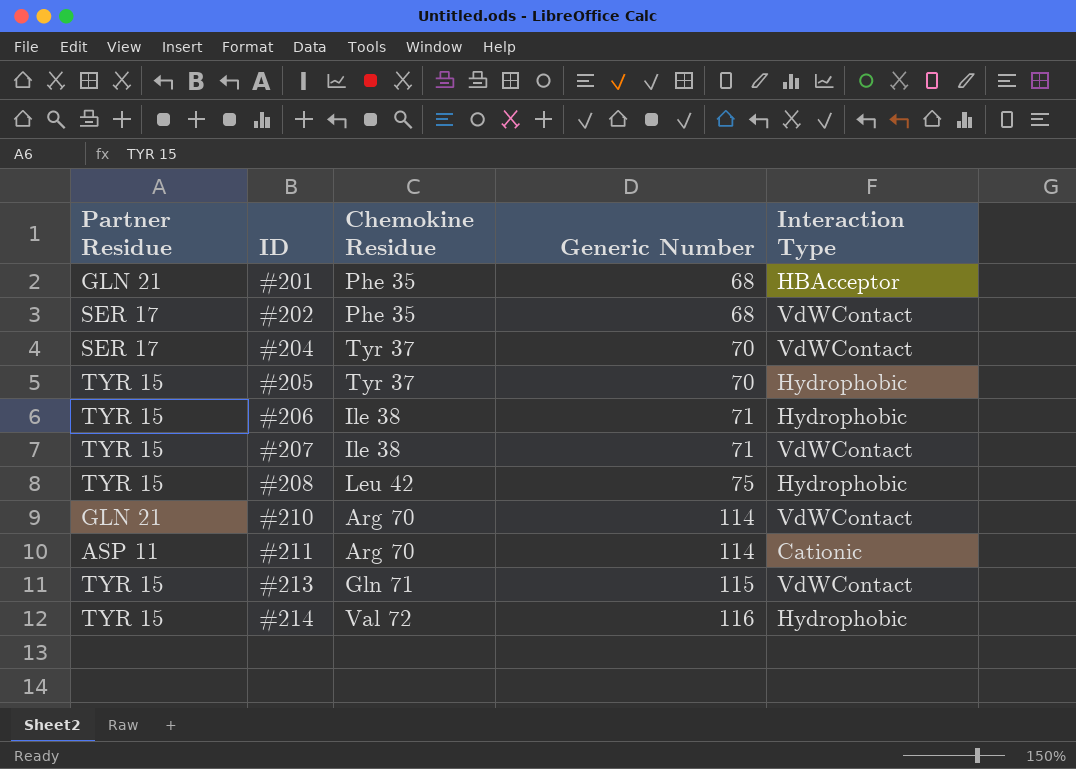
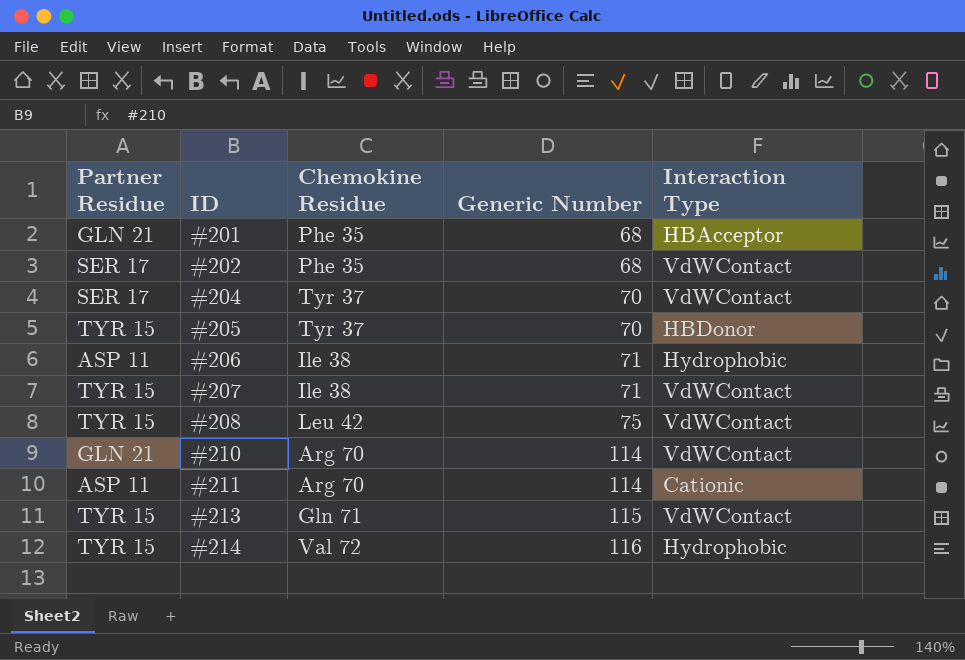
#205 | Interaction Type: Hydrophobic -> HBDonor
#206 | Partner Residue: TYR 15 -> ASP 11
#208 | Interaction Type: Hydrophobic -> VdWContact

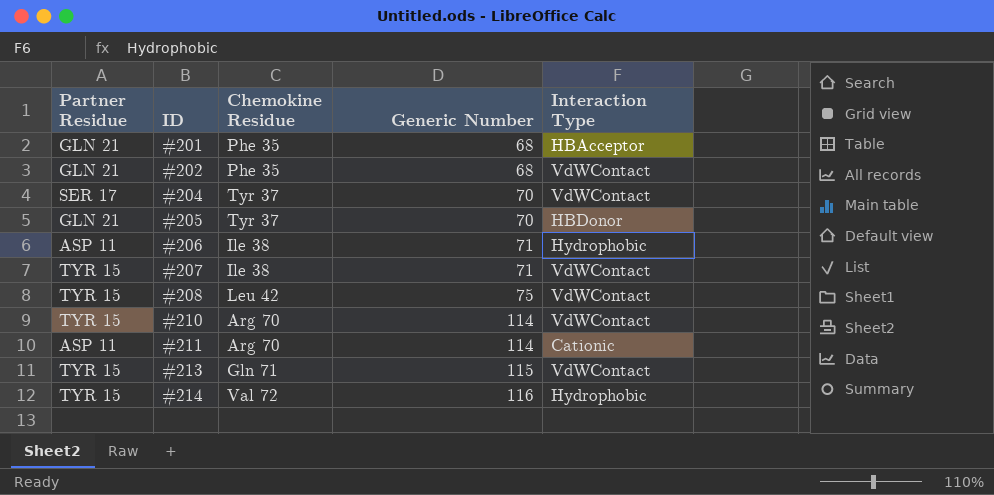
#202 | Partner Residue: SER 17 -> GLN 21
#205 | Partner Residue: TYR 15 -> GLN 21
#210 | Partner Residue: GLN 21 -> TYR 15

